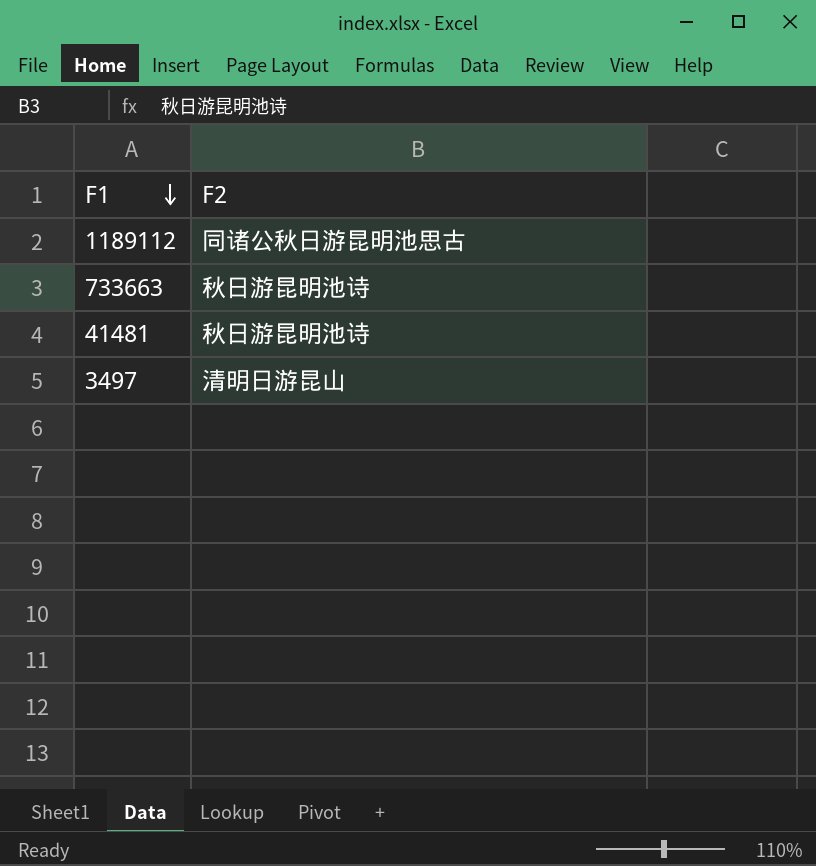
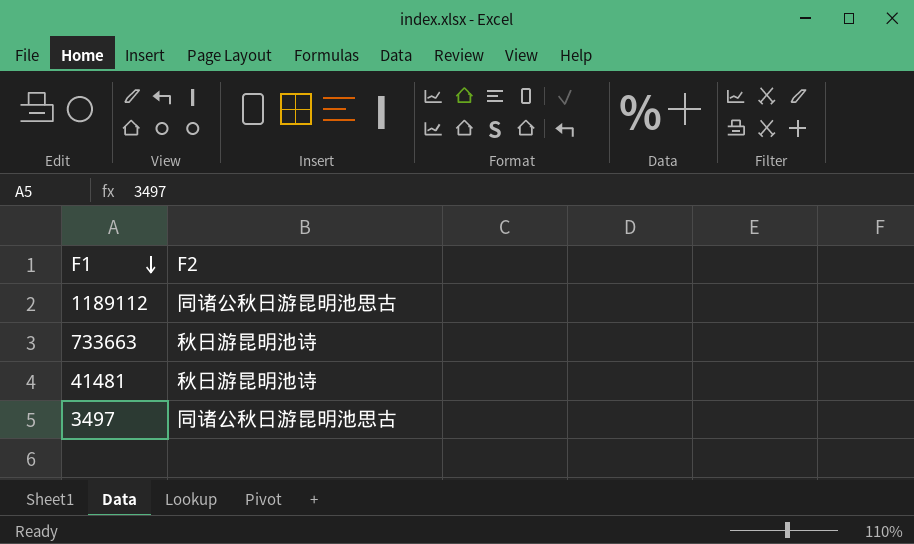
3497 | F2: 清明日游昆山 -> 同诸公秋日游昆明池思古

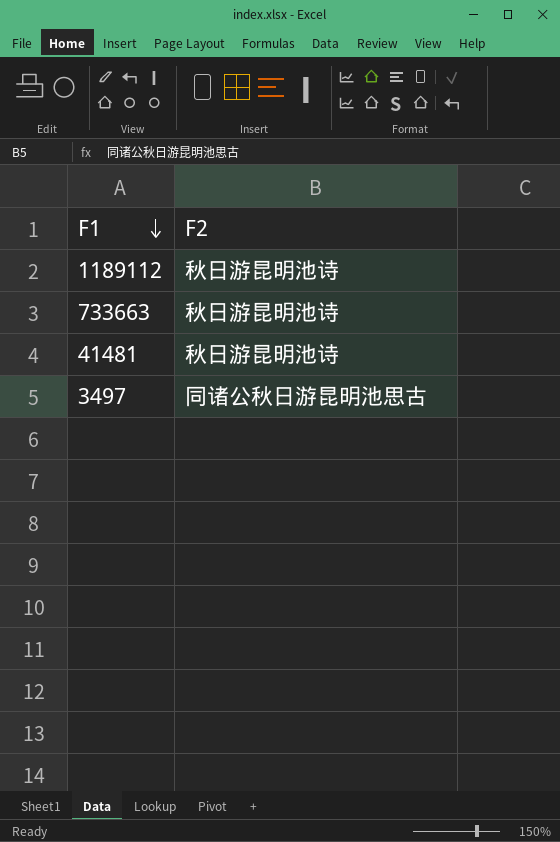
1189112 | F2: 同诸公秋日游昆明池思古 -> 秋日游昆明池诗

